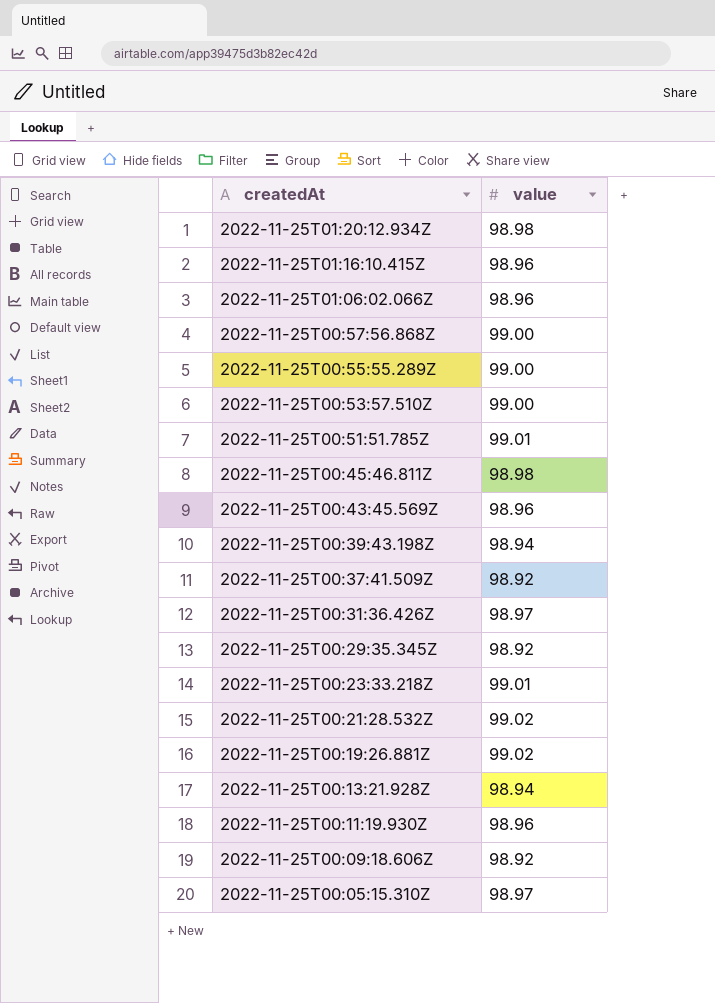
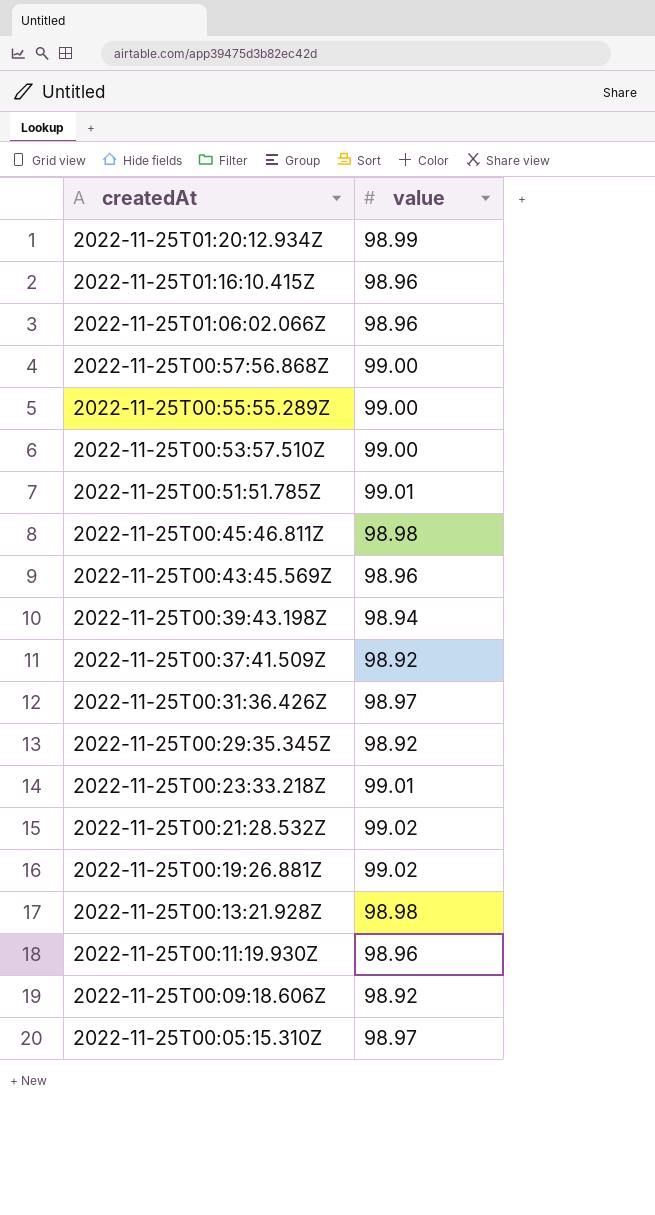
2022-11-25T01:20:12.934Z | value: 98.98 -> 98.99
2022-11-25T00:13:21.928Z | value: 98.94 -> 98.98

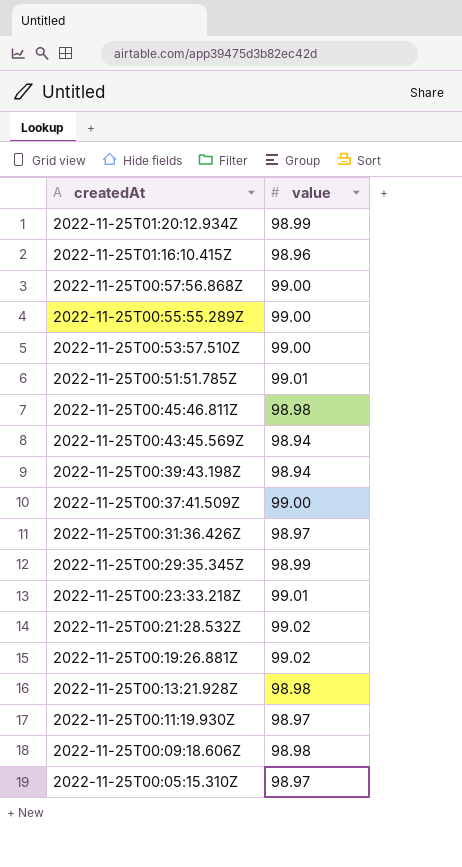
row 2022-11-25T01:06:02.066Z: 98.96 -> none
2022-11-25T00:43:45.569Z | value: 98.96 -> 98.94
2022-11-25T00:37:41.509Z | value: 98.92 -> 99.00
2022-11-25T00:29:35.345Z | value: 98.92 -> 98.99
2022-11-25T00:11:19.930Z | value: 98.96 -> 98.97
2022-11-25T00:09:18.606Z | value: 98.92 -> 98.98

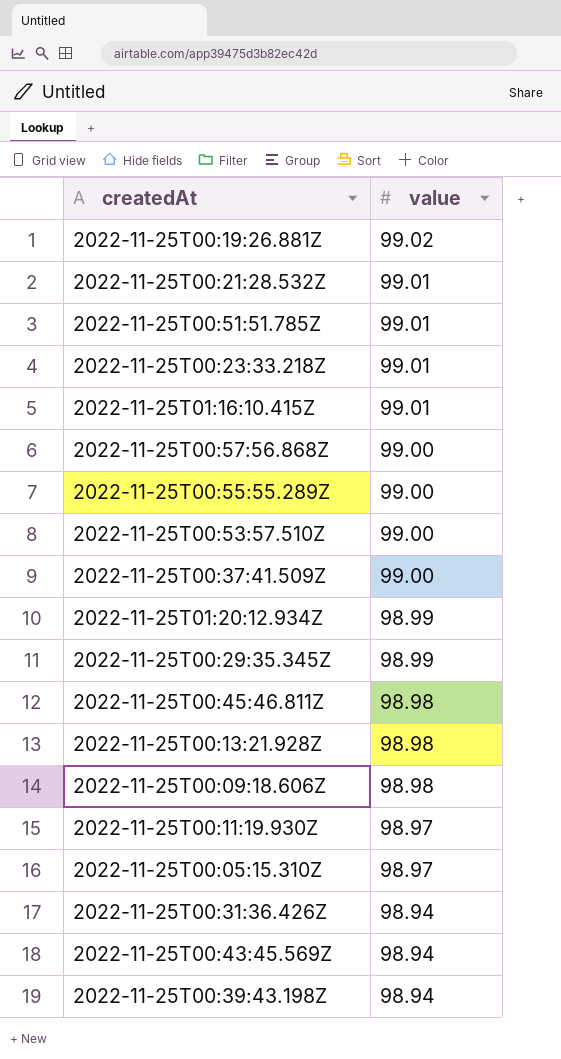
row order: createdAt descending -> value descending
2022-11-25T00:21:28.532Z | value: 99.02 -> 99.01
2022-11-25T01:16:10.415Z | value: 98.96 -> 99.01
2022-11-25T00:31:36.426Z | value: 98.97 -> 98.94

